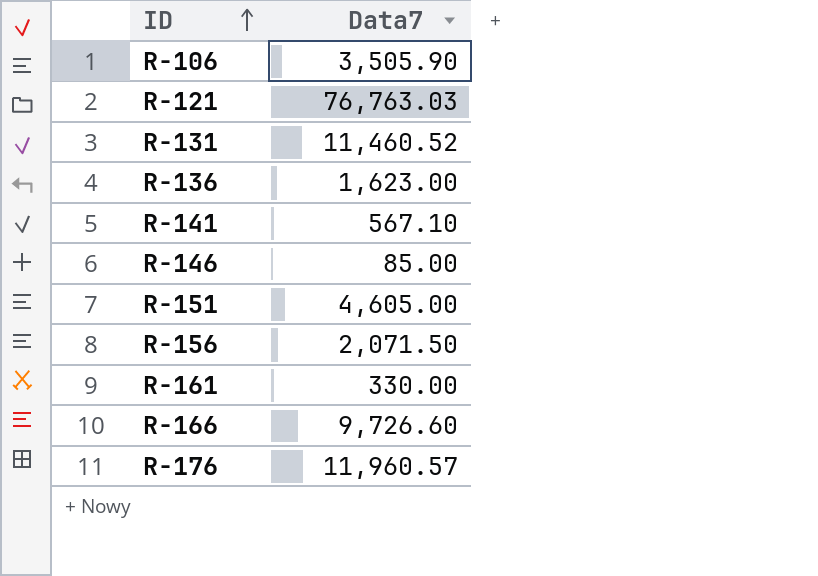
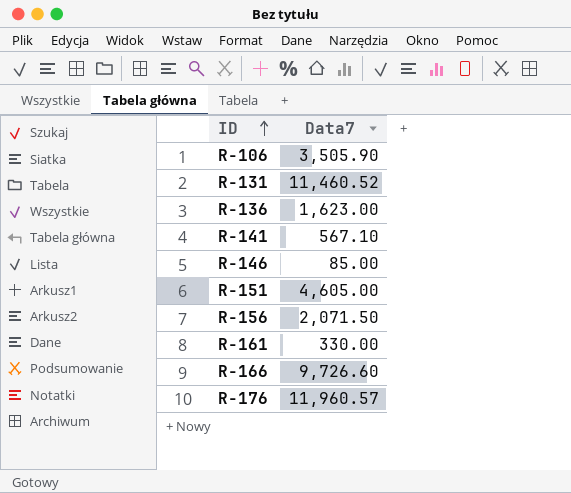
row R-121: 76,763.03 -> none

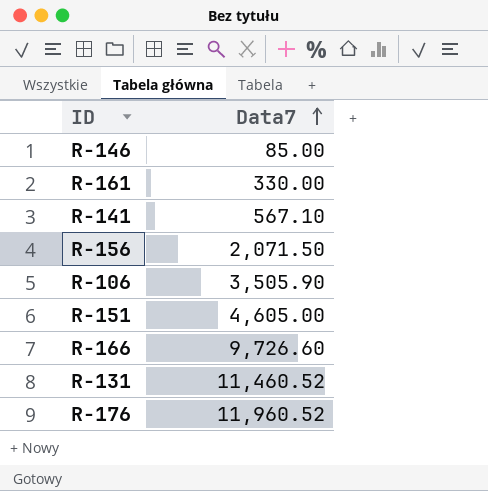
row order: ID ascending -> Data7 ascending
row R-136: 1,623.00 -> none
R-176 | Data7: 11,960.57 -> 11,960.52

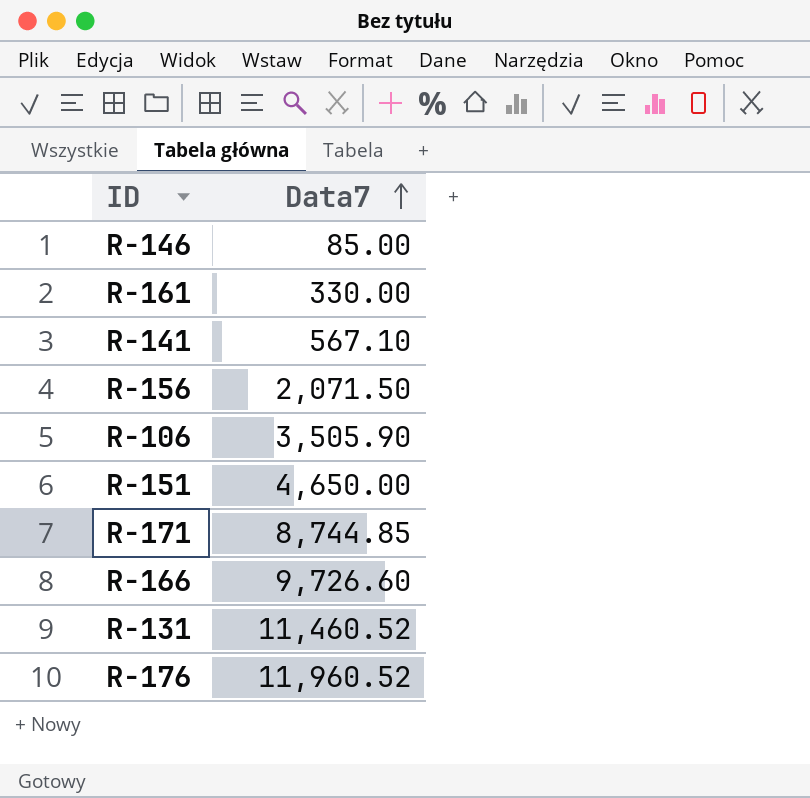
R-151 | Data7: 4,605.00 -> 4,650.00
row R-171: none -> 8,744.85

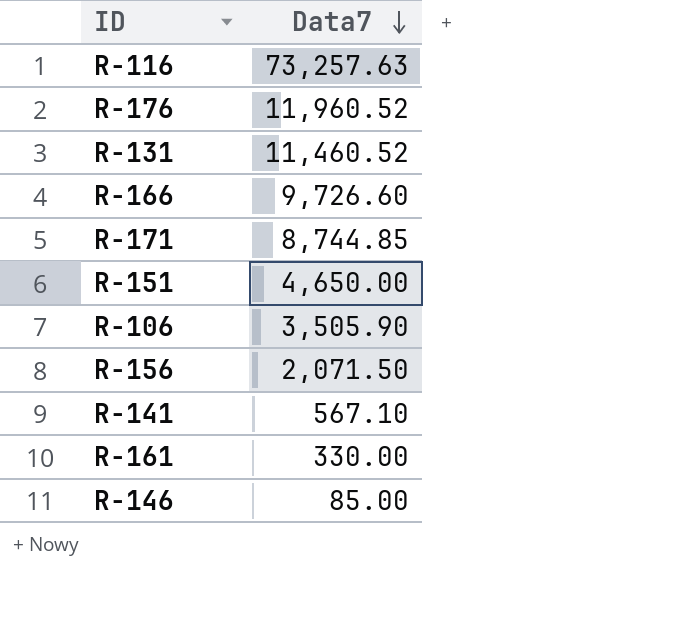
row order: Data7 ascending -> Data7 descending
row R-116: none -> 73,257.63

